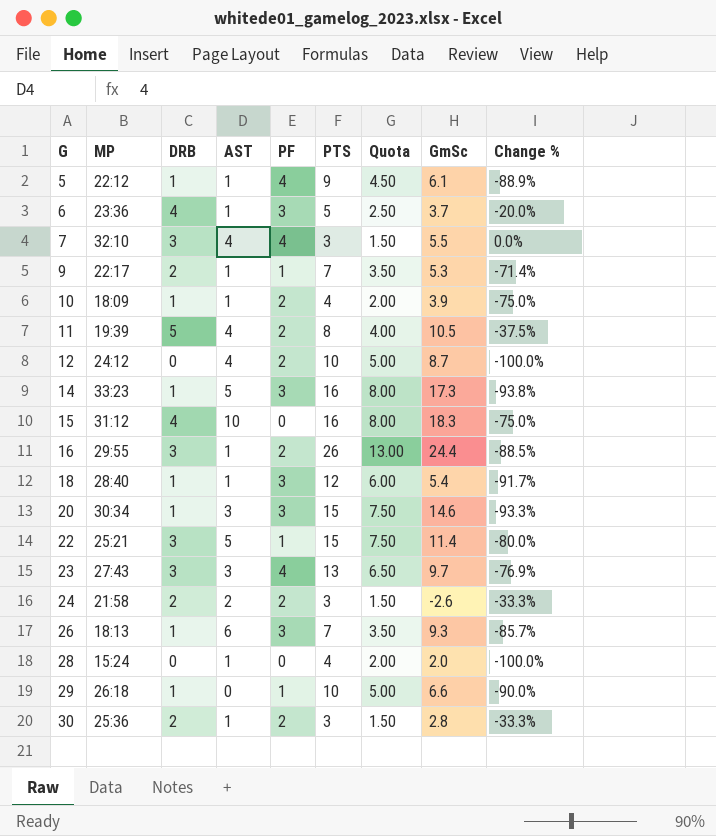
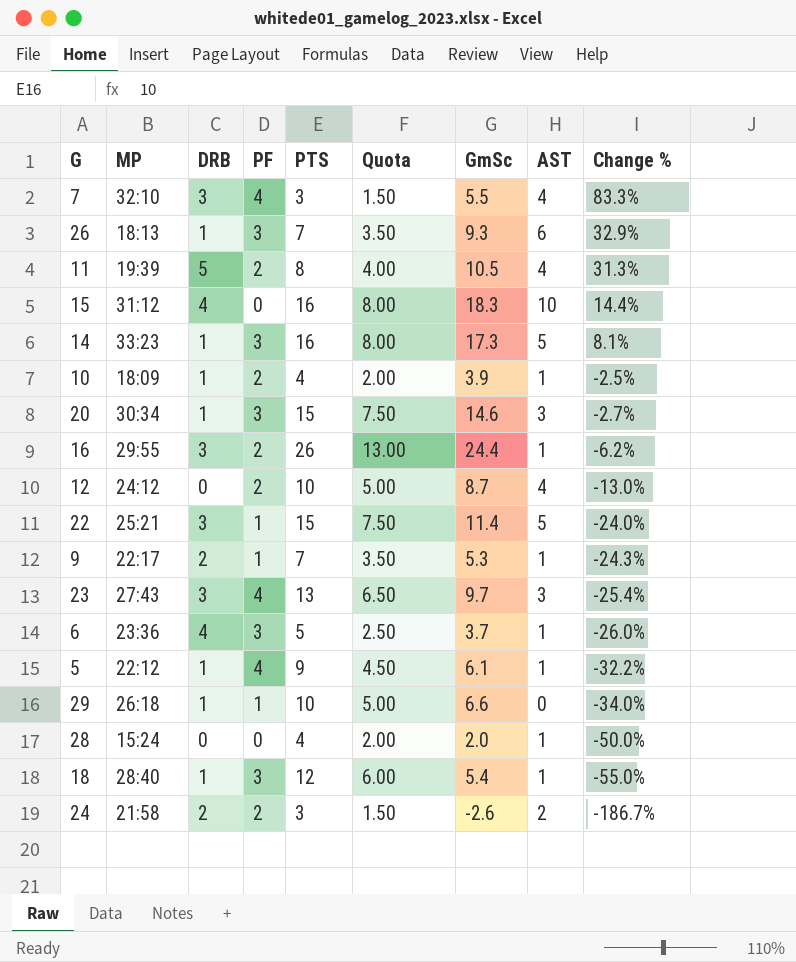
row order: G ascending -> Change % descending
column AST | position: 4 -> 8
column Change % | formula: ([DRB] - [PTS]) / [PTS] -> ([GmSc] - [PTS]) / [PTS]
row 30: 25:36 | 2 | 1 | 2 | 3 | 1.50 | 2.8 | -33.3% -> none

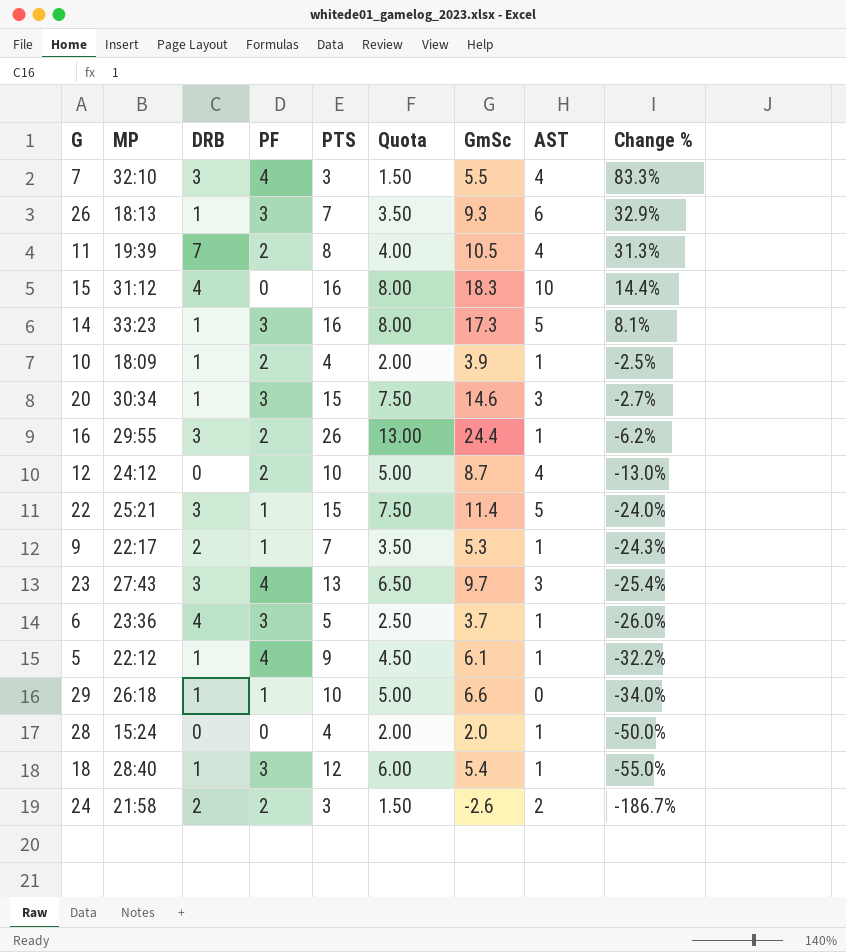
11 | DRB: 5 -> 7

